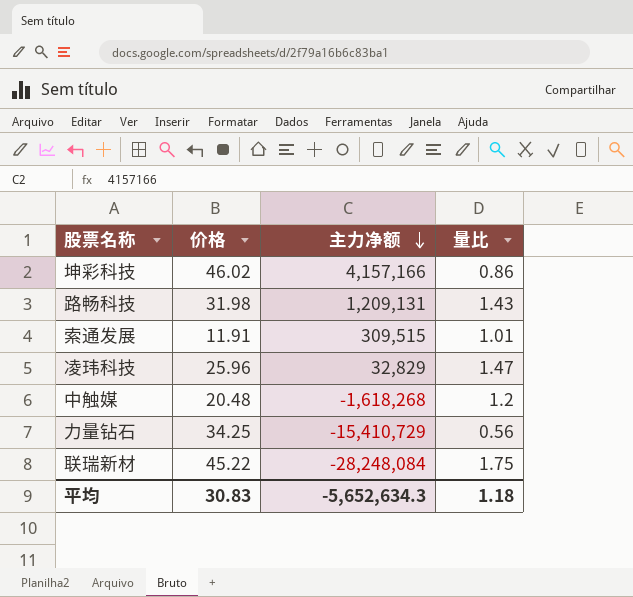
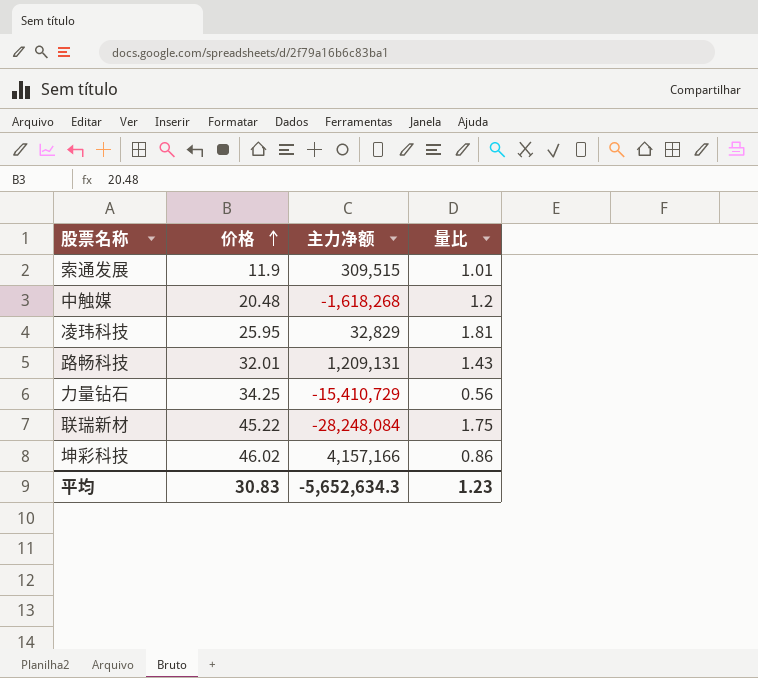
row order: 主力净额 descending -> 价格 ascending
索通发展 | 价格: 11.91 -> 11.9
凌玮科技 | 价格: 25.96 -> 25.95
凌玮科技 | 量比: 1.47 -> 1.81
路畅科技 | 价格: 31.98 -> 32.01
平均 | 量比: 1.18 -> 1.23

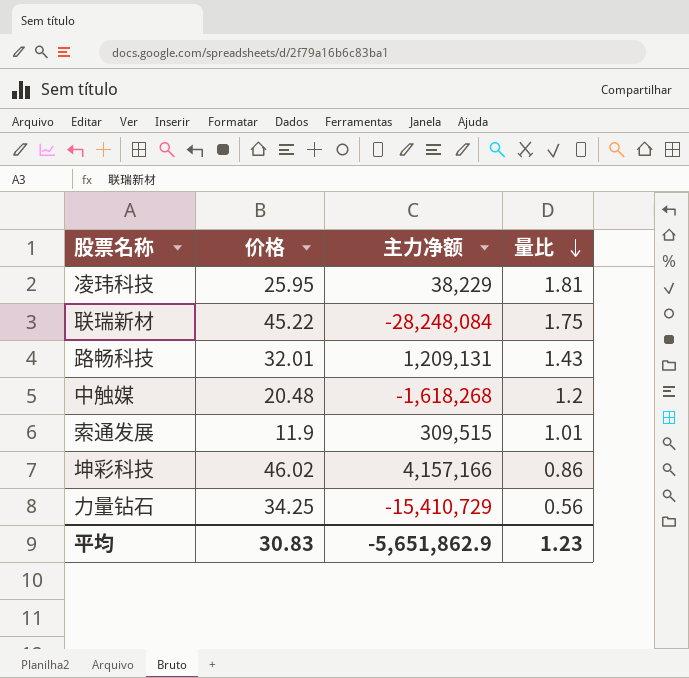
row order: 价格 ascending -> 量比 descending
凌玮科技 | 主力净额: 32,829 -> 38,229
平均 | 主力净额: -5,652,634.3 -> -5,651,862.9

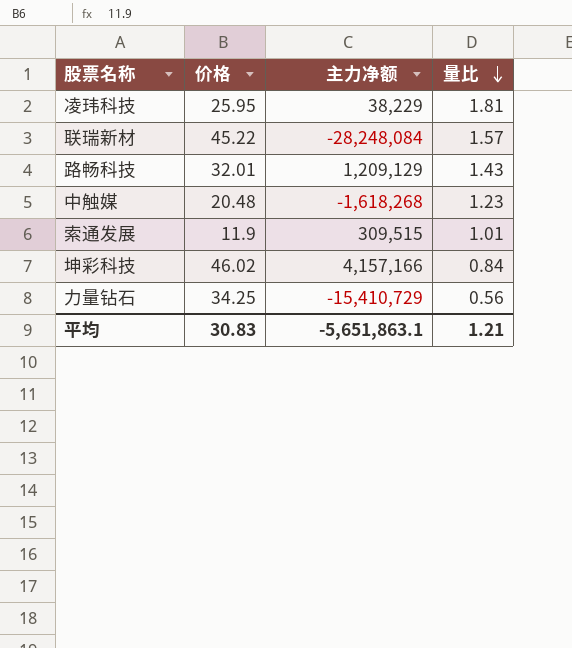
联瑞新材 | 量比: 1.75 -> 1.57
路畅科技 | 主力净额: 1,209,131 -> 1,209,129
中触媒 | 量比: 1.2 -> 1.23
坤彩科技 | 量比: 0.86 -> 0.84
平均 | 主力净额: -5,651,862.9 -> -5,651,863.1
平均 | 量比: 1.23 -> 1.21

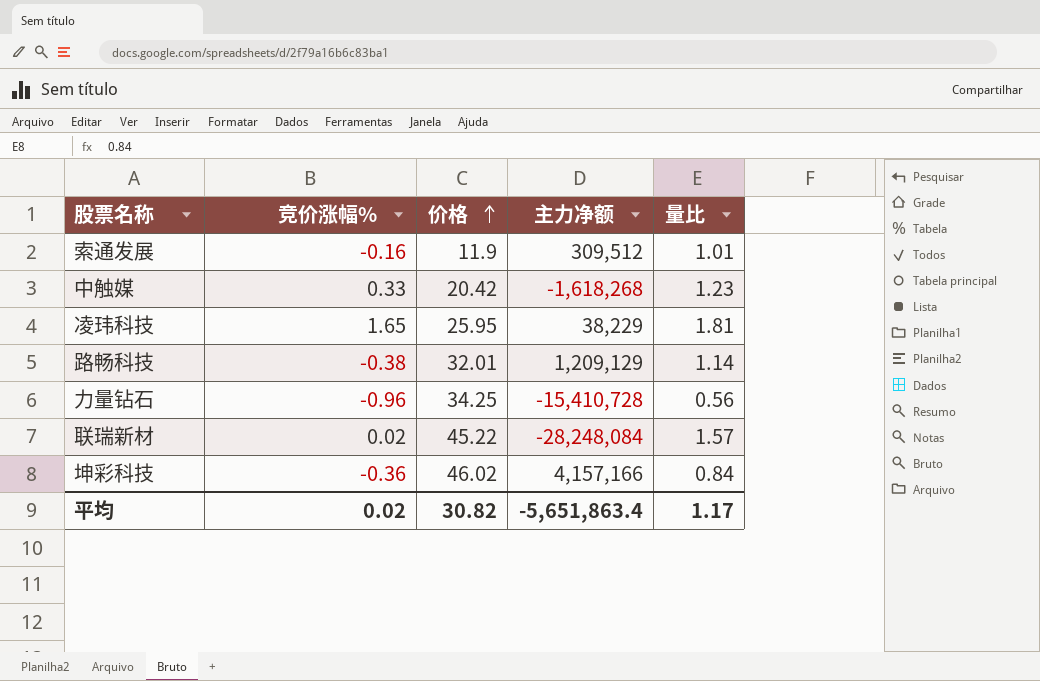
row order: 量比 descending -> 价格 ascending
column 竞价涨幅% | position: none -> 2
索通发展 | 主力净额: 309,515 -> 309,512
中触媒 | 价格: 20.48 -> 20.42
路畅科技 | 量比: 1.43 -> 1.14
力量钻石 | 主力净额: -15,410,729 -> -15,410,728
平均 | 价格: 30.83 -> 30.82
平均 | 主力净额: -5,651,863.1 -> -5,651,863.4
平均 | 量比: 1.21 -> 1.17

